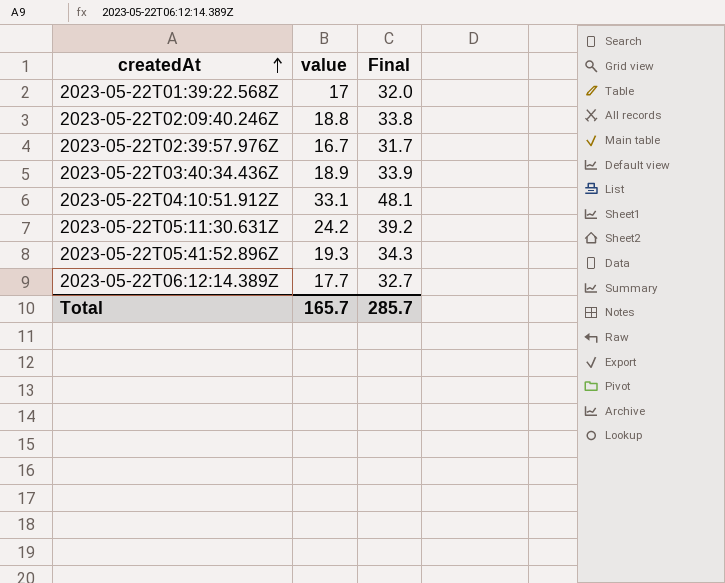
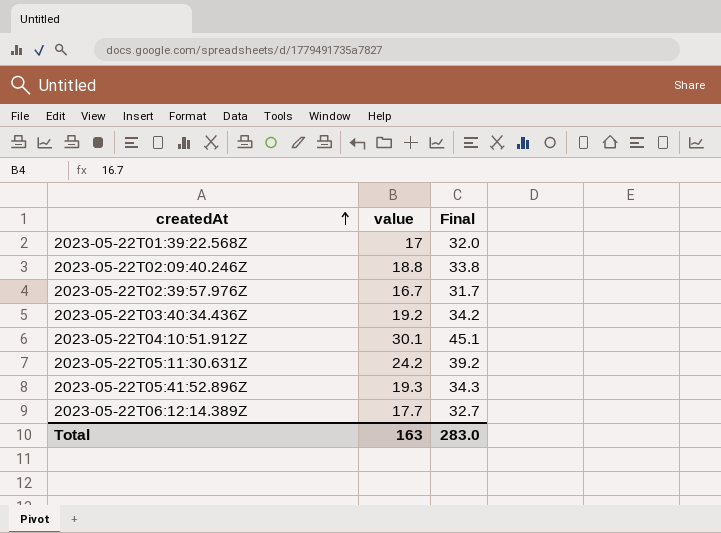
2023-05-22T03:40:34.436Z | value: 18.9 -> 19.2
2023-05-22T03:40:34.436Z | Final: 33.9 -> 34.2
2023-05-22T04:10:51.912Z | value: 33.1 -> 30.1
2023-05-22T04:10:51.912Z | Final: 48.1 -> 45.1
Total | value: 165.7 -> 163
Total | Final: 285.7 -> 283.0

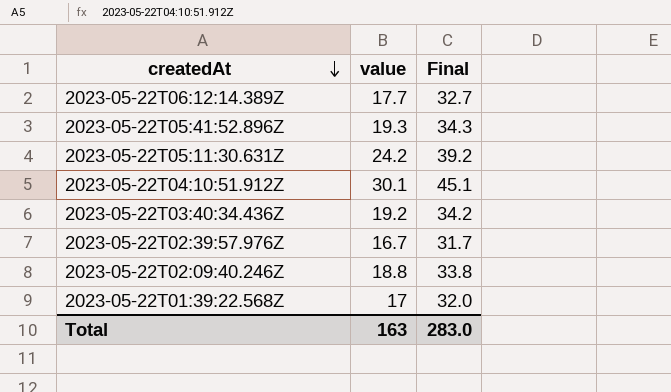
row order: createdAt ascending -> createdAt descending

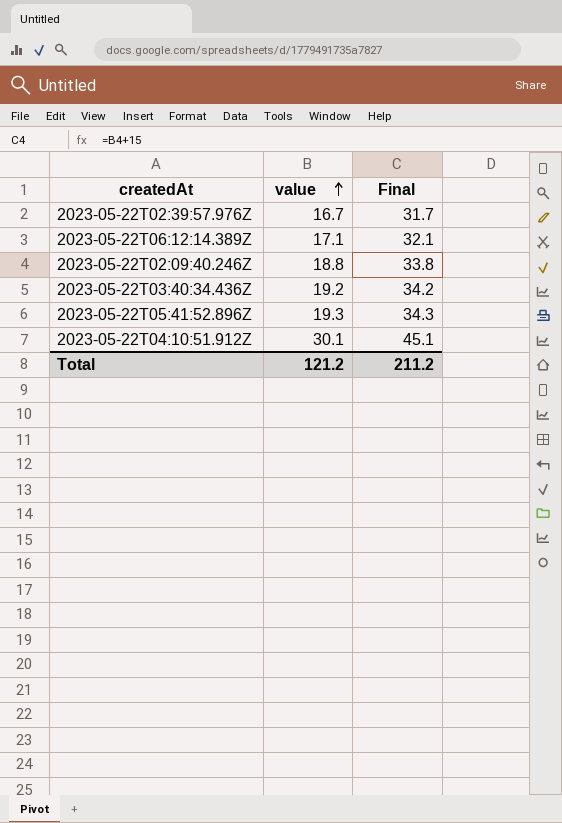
row order: createdAt descending -> value ascending
row 2023-05-22T05:11:30.631Z: 24.2 | 39.2 -> none
row 2023-05-22T01:39:22.568Z: 17 | 32.0 -> none
2023-05-22T06:12:14.389Z | value: 17.7 -> 17.1
2023-05-22T06:12:14.389Z | Final: 32.7 -> 32.1
Total | value: 163 -> 121.2
Total | Final: 283.0 -> 211.2

